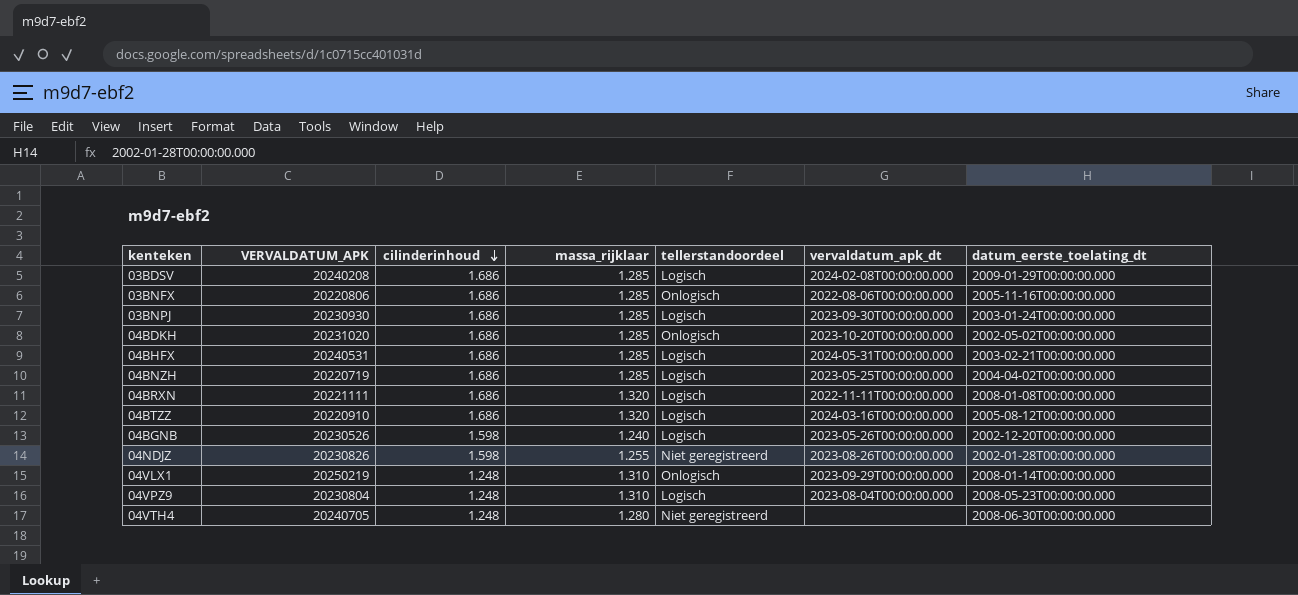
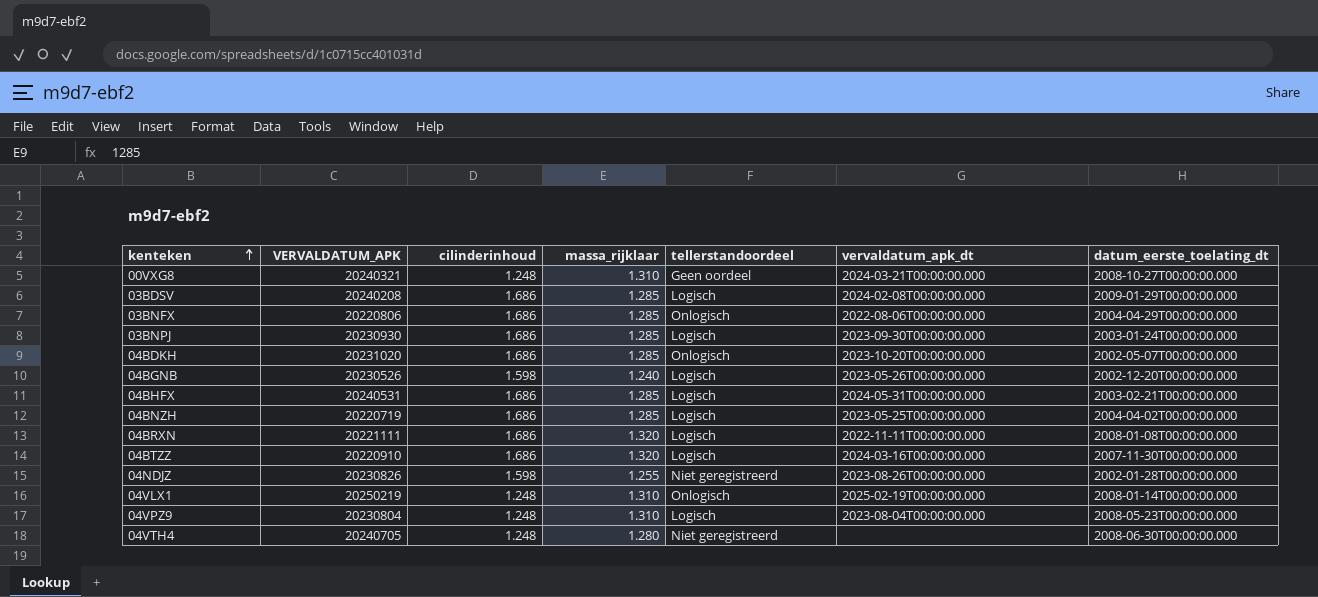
row order: cilinderinhoud descending -> kenteken ascending
row 00VXG8: none -> 20240321 | 1.248 | 1.310 | Geen oordeel | 2024-03-21T00:00:00.000 | 2008-10-27T00:00:00.000
03BNFX | datum_eerste_toelating_dt: 2005-11-16T00:00:00.000 -> 2004-04-29T00:00:00.000
04BDKH | datum_eerste_toelating_dt: 2002-05-02T00:00:00.000 -> 2002-05-07T00:00:00.000
04BTZZ | datum_eerste_toelating_dt: 2005-08-12T00:00:00.000 -> 2007-11-30T00:00:00.000
04VLX1 | vervaldatum_apk_dt: 2023-09-29T00:00:00.000 -> 2025-02-19T00:00:00.000

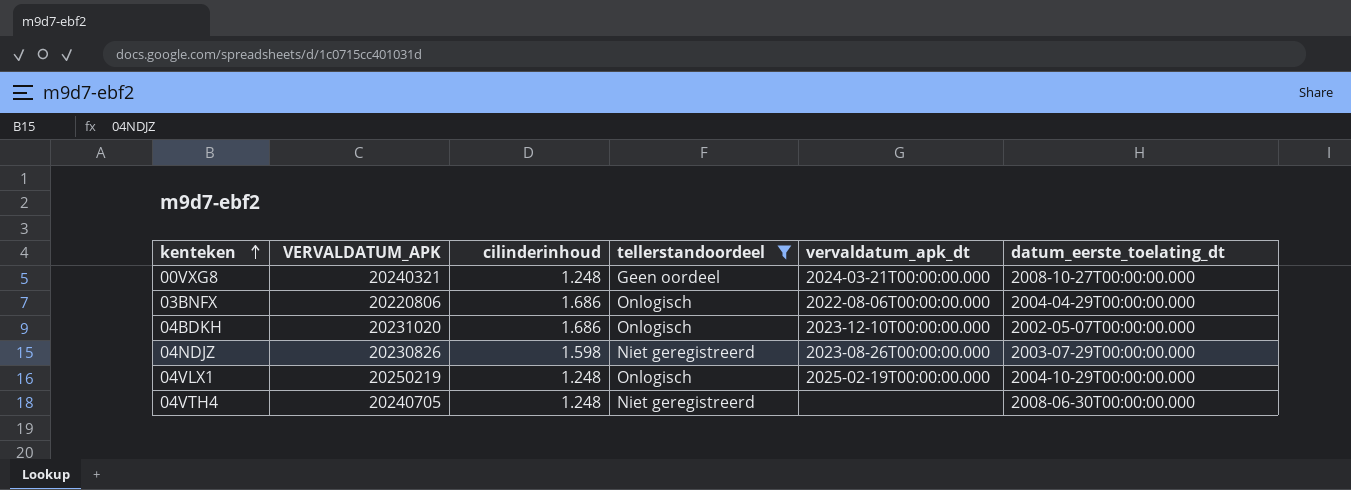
filter: none -> tellerstandoordeel != Logisch
column massa_rijklaar | position: 4 -> none
04BDKH | vervaldatum_apk_dt: 2023-10-20T00:00:00.000 -> 2023-12-10T00:00:00.000
04NDJZ | datum_eerste_toelating_dt: 2002-01-28T00:00:00.000 -> 2003-07-29T00:00:00.000
04VLX1 | datum_eerste_toelating_dt: 2008-01-14T00:00:00.000 -> 2004-10-29T00:00:00.000

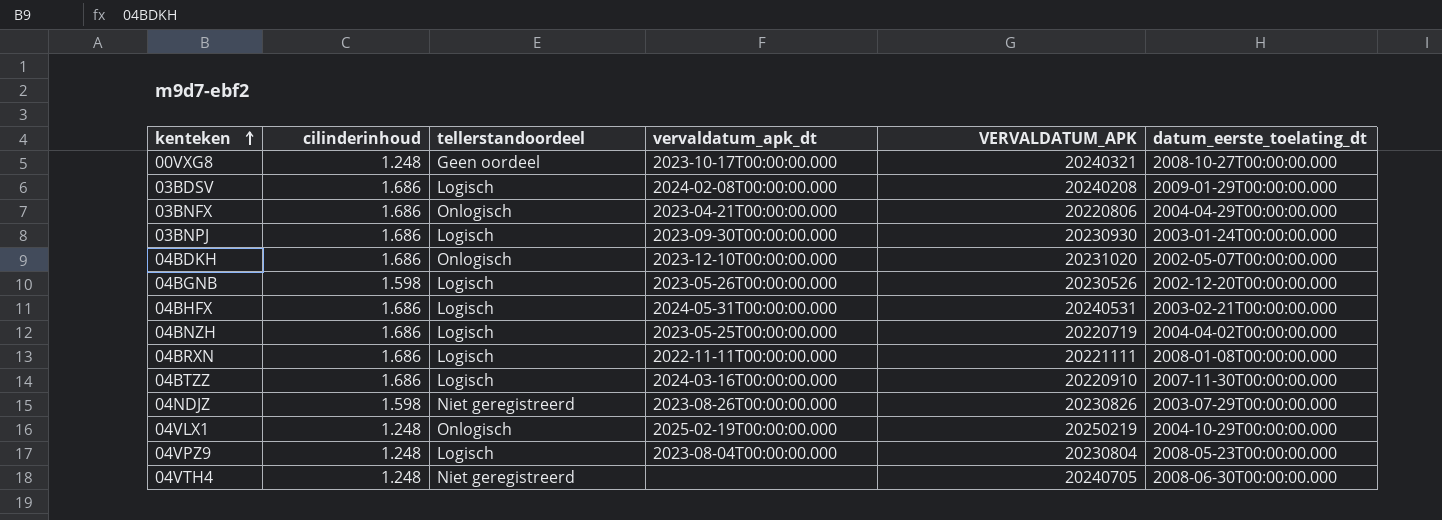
filter: tellerstandoordeel != Logisch -> none
column VERVALDATUM_APK | position: 2 -> 5
00VXG8 | vervaldatum_apk_dt: 2024-03-21T00:00:00.000 -> 2023-10-17T00:00:00.000
03BNFX | vervaldatum_apk_dt: 2022-08-06T00:00:00.000 -> 2023-04-21T00:00:00.000

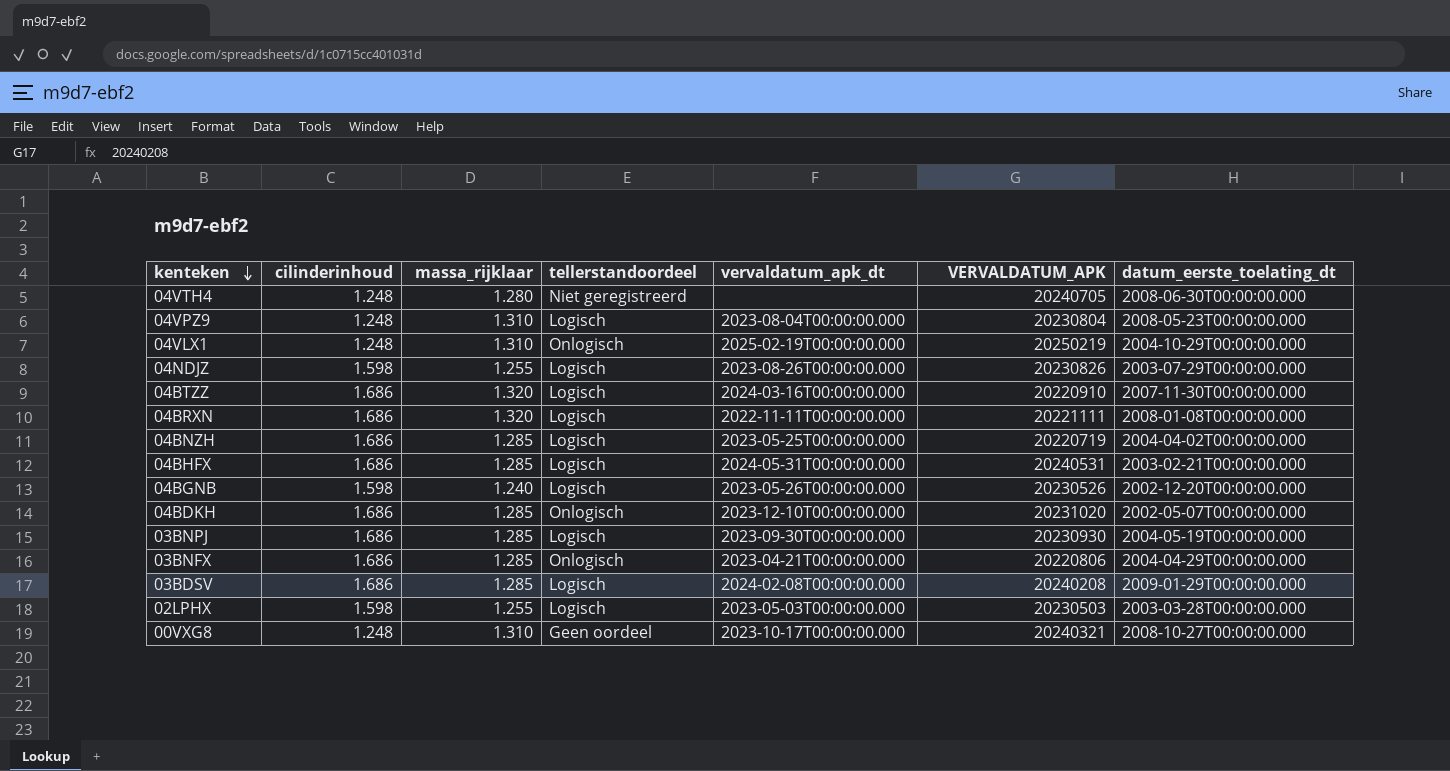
row order: kenteken ascending -> kenteken descending
column massa_rijklaar | position: none -> 3
04NDJZ | tellerstandoordeel: Niet geregistreerd -> Logisch
03BNPJ | datum_eerste_toelating_dt: 2003-01-24T00:00:00.000 -> 2004-05-19T00:00:00.000
row 02LPHX: none -> 1.598 | 1.255 | Logisch | 2023-05-03T00:00:00.000 | 20230503 | 2003-03-28T00:00:00.000

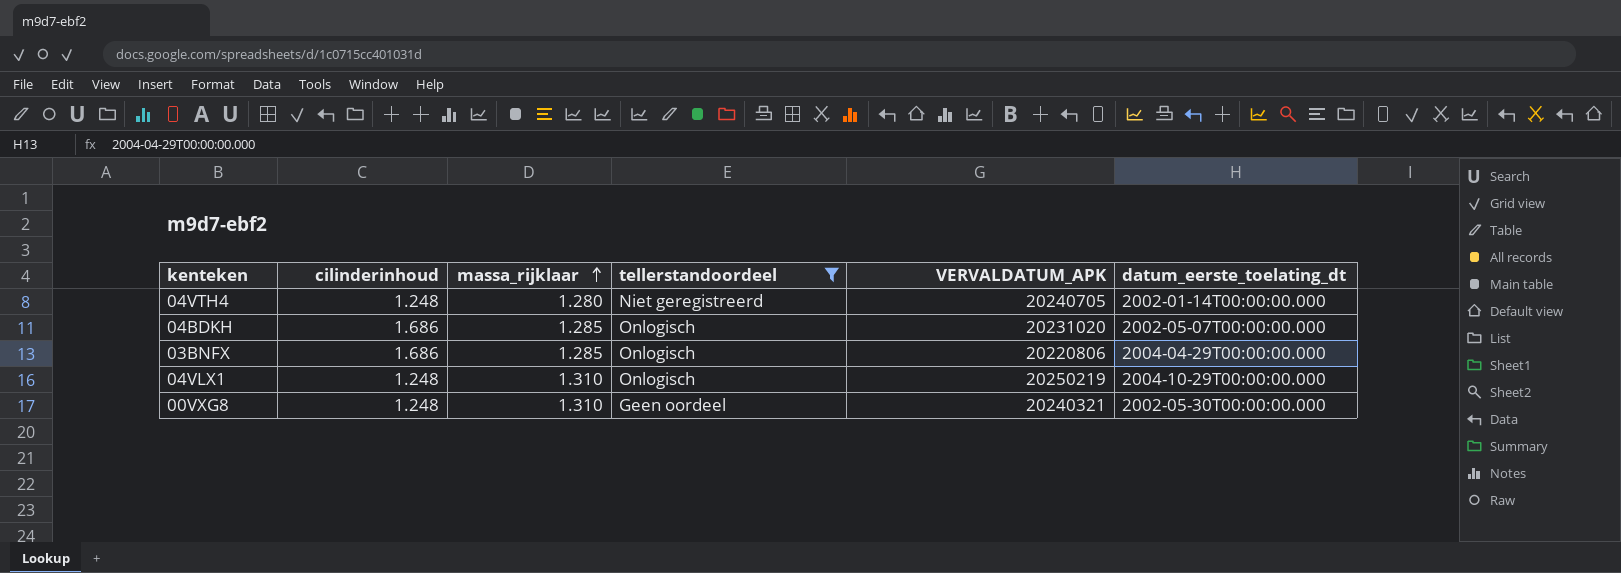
filter: none -> tellerstandoordeel != Logisch
row order: kenteken descending -> massa_rijklaar ascending
column vervaldatum_apk_dt | position: 5 -> none
04VTH4 | datum_eerste_toelating_dt: 2008-06-30T00:00:00.000 -> 2002-01-14T00:00:00.000
00VXG8 | datum_eerste_toelating_dt: 2008-10-27T00:00:00.000 -> 2002-05-30T00:00:00.000

